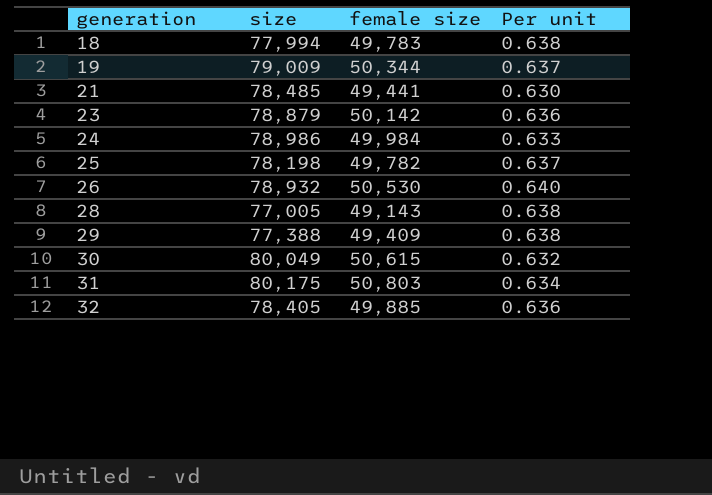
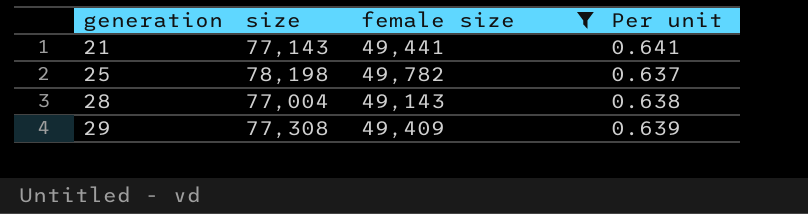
filter: none -> female size <= 49,782
21 | size: 78,485 -> 77,143
21 | Per unit: 0.630 -> 0.641
28 | size: 77,005 -> 77,004
29 | size: 77,388 -> 77,308
29 | Per unit: 0.638 -> 0.639

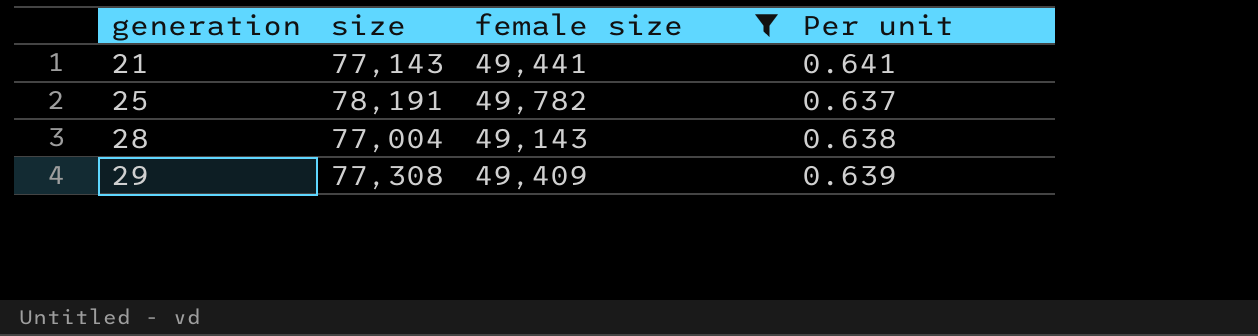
25 | size: 78,198 -> 78,191

